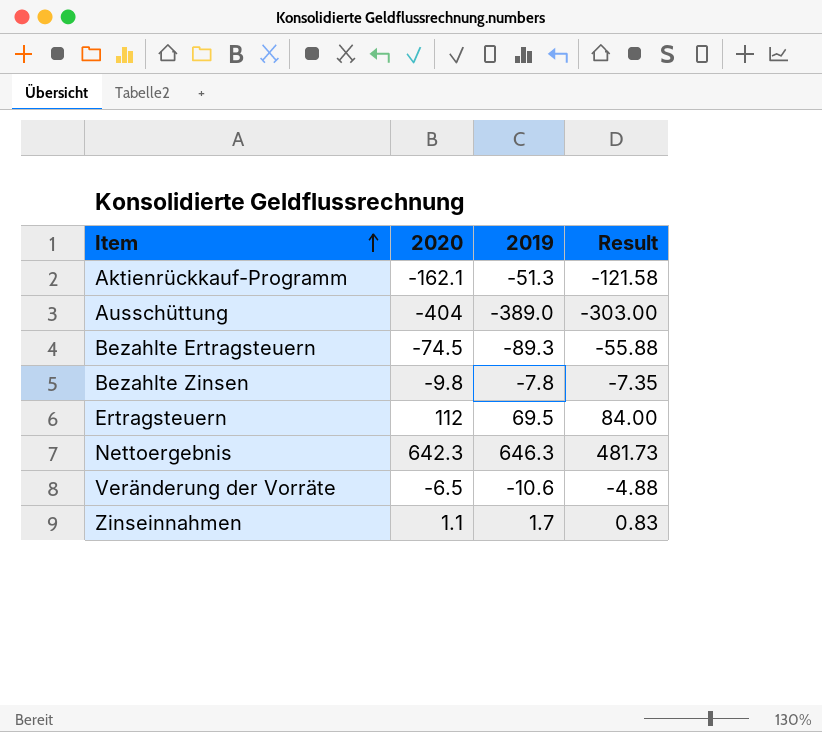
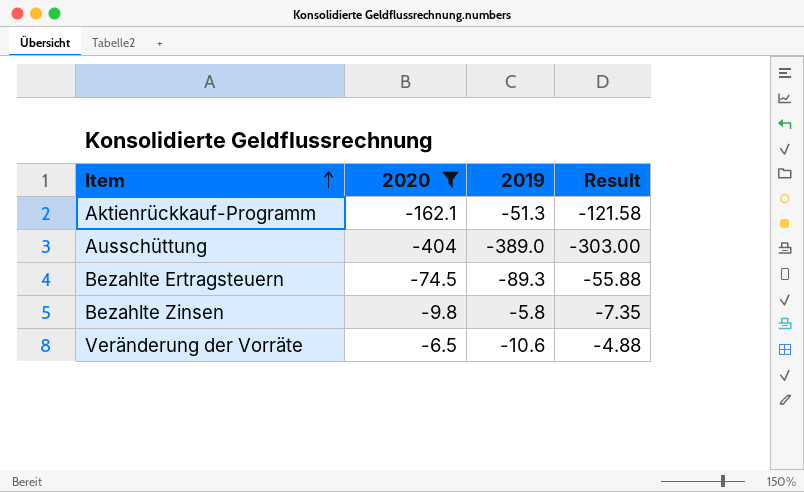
filter: none -> 2020 <= -6.5
Bezahlte Zinsen | 2019: -7.8 -> -5.8

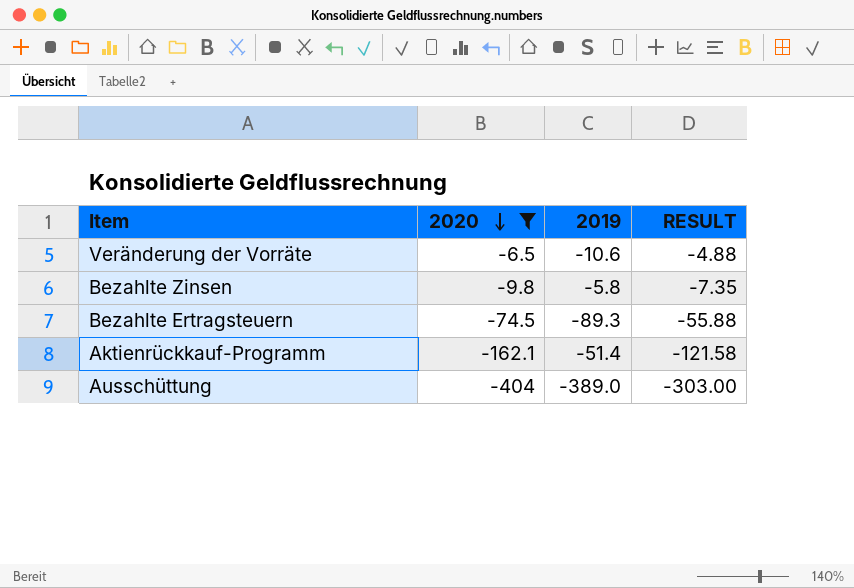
row order: Item ascending -> 2020 descending
column name: Result -> RESULT
Aktienrückkauf-Programm | 2019: -51.3 -> -51.4

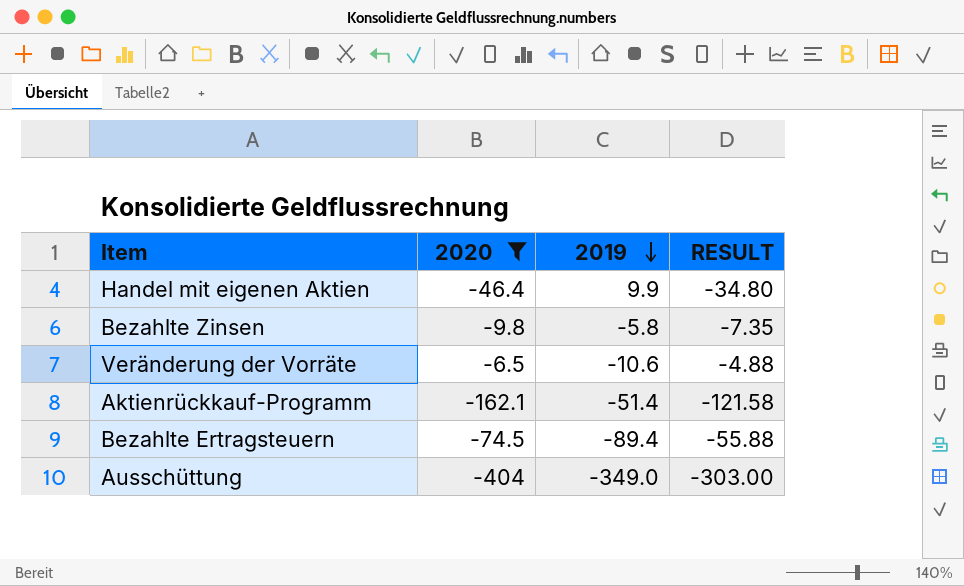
row order: 2020 descending -> 2019 descending
row Handel mit eigenen Aktien: none -> -46.4 | 9.9 | -34.80
Bezahlte Ertragsteuern | 2019: -89.3 -> -89.4
Ausschüttung | 2019: -389.0 -> -349.0

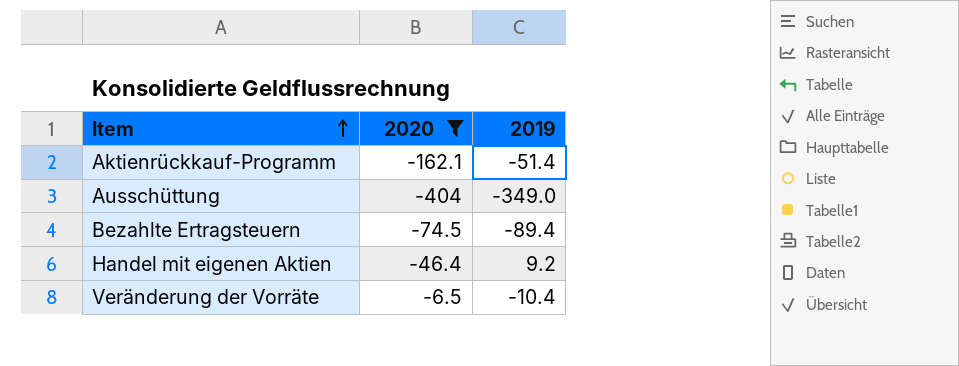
row order: 2019 descending -> Item ascending
column RESULT | formula: [2020] * 0.75 -> none
row Bezahlte Zinsen: -9.8 | -5.8 | -7.35 -> none
Handel mit eigenen Aktien | 2019: 9.9 -> 9.2
Veränderung der Vorräte | 2019: -10.6 -> -10.4

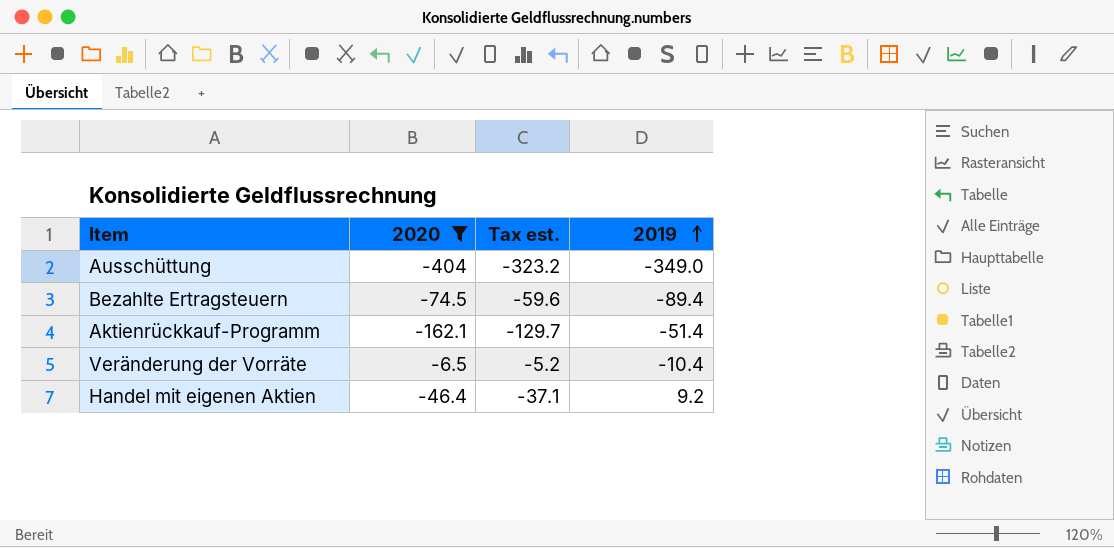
row order: Item ascending -> 2019 ascending
column Tax est. | formula: none -> [2020] * 0.8

